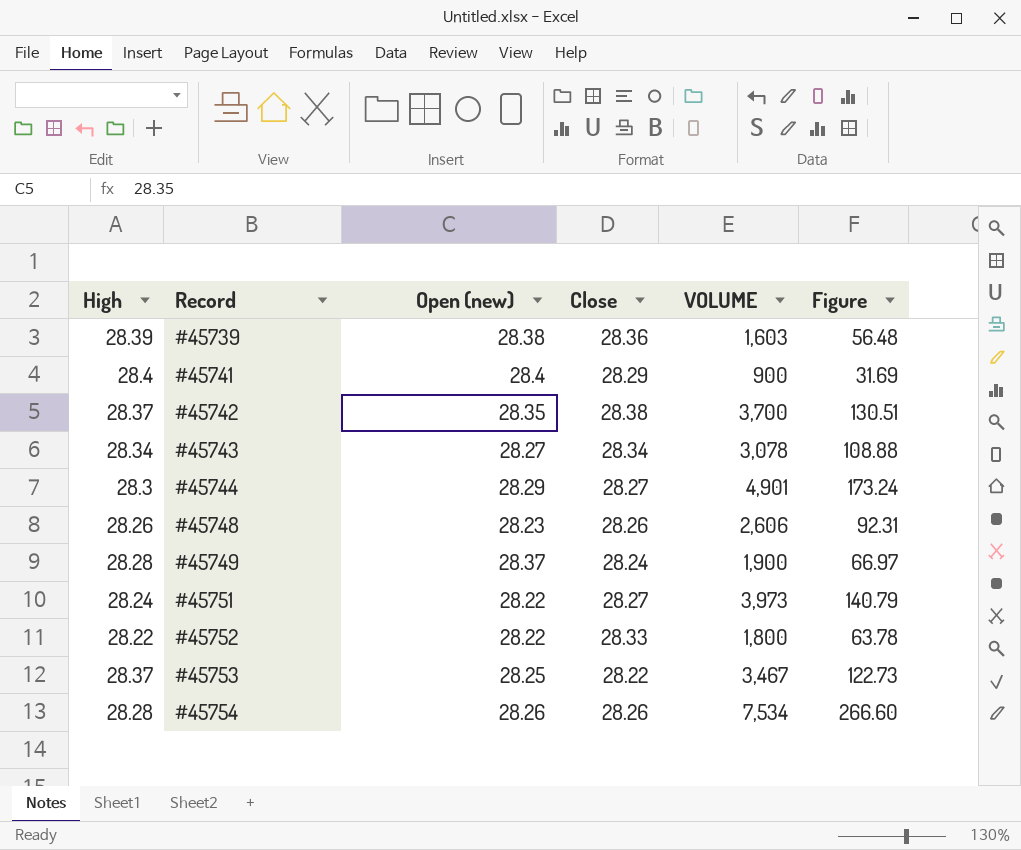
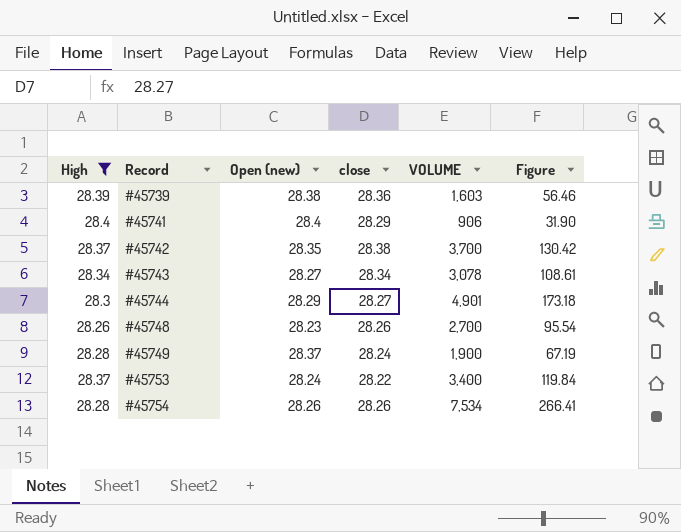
filter: none -> High >= 28.26
column name: Close -> close
column Figure | formula: [VOLUME] / [Open (new)] -> [VOLUME] / [High]
#45741 | VOLUME: 900 -> 906
#45748 | VOLUME: 2,606 -> 2,700
#45753 | Open (new): 28.25 -> 28.24
#45753 | VOLUME: 3,467 -> 3,400

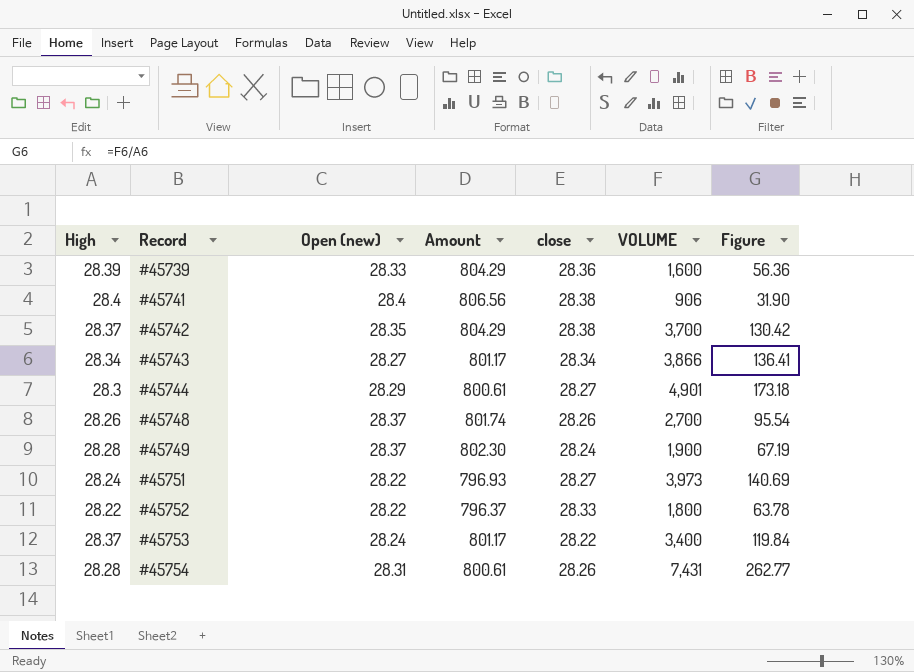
filter: High >= 28.26 -> none
column Amount | formula: none -> [High] * [Open (new)]
#45739 | Open (new): 28.38 -> 28.33
#45739 | VOLUME: 1,603 -> 1,600
#45739 | Figure: 56.46 -> 56.36
#45741 | close: 28.29 -> 28.38
#45743 | VOLUME: 3,078 -> 3,866
#45743 | Figure: 108.61 -> 136.41
#45748 | Open (new): 28.23 -> 28.37
#45754 | Open (new): 28.26 -> 28.31
#45754 | VOLUME: 7,534 -> 7,431
#45754 | Figure: 266.41 -> 262.77

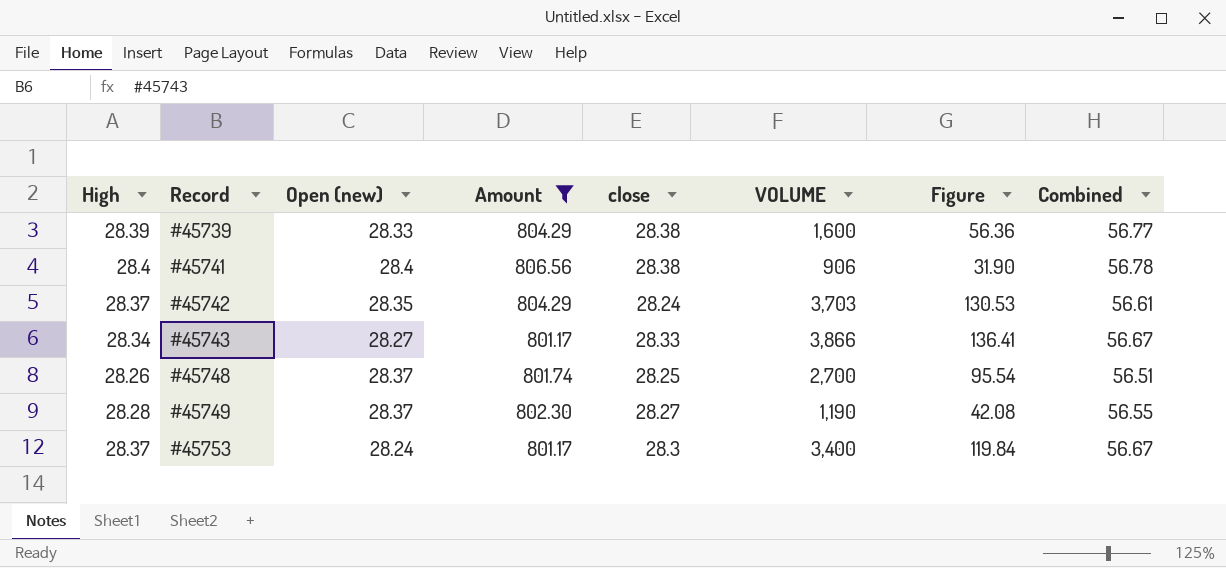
filter: none -> Amount >= 801.17
column Combined | formula: none -> [High] + [close]
#45739 | close: 28.36 -> 28.38
#45742 | close: 28.38 -> 28.24
#45742 | VOLUME: 3,700 -> 3,703
#45742 | Figure: 130.42 -> 130.53
#45743 | close: 28.34 -> 28.33
#45748 | close: 28.26 -> 28.25
#45749 | close: 28.24 -> 28.27
#45749 | VOLUME: 1,900 -> 1,190
#45749 | Figure: 67.19 -> 42.08
#45753 | close: 28.22 -> 28.3

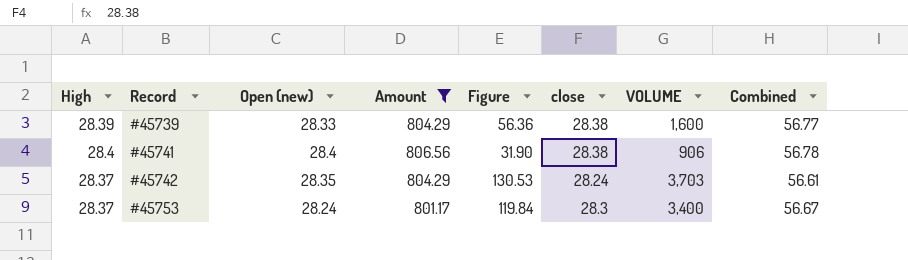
column Figure | position: 7 -> 5
row #45743: 28.34 | 28.27 | 801.17 | 28.33 | 3,866 | 136.41 | 56.67 -> none
row #45748: 28.26 | 28.37 | 801.74 | 28.25 | 2,700 | 95.54 | 56.51 -> none
row #45749: 28.28 | 28.37 | 802.30 | 28.27 | 1,190 | 42.08 | 56.55 -> none

